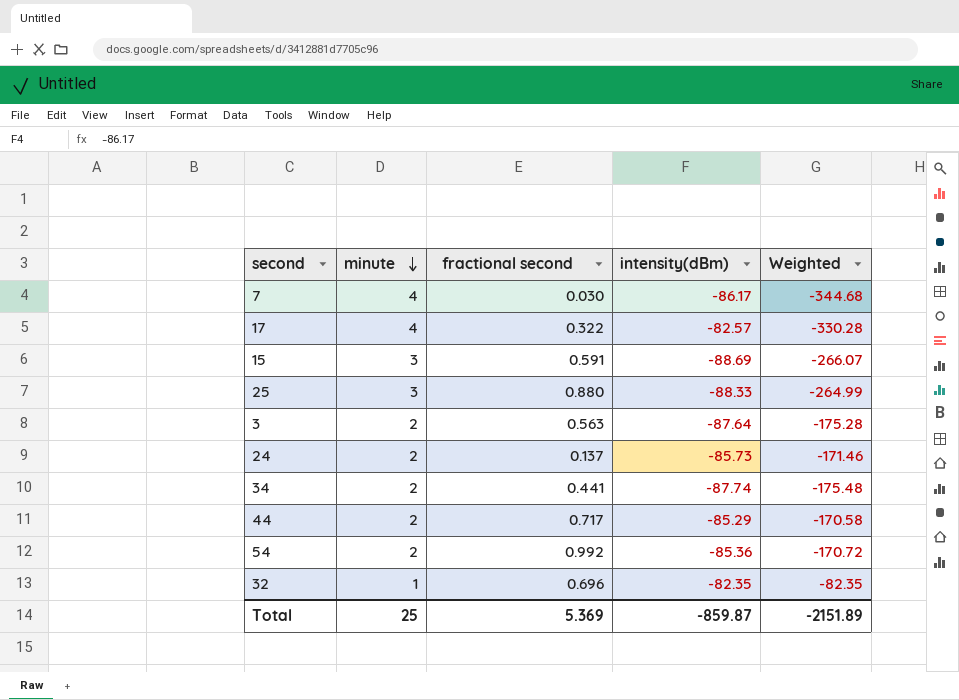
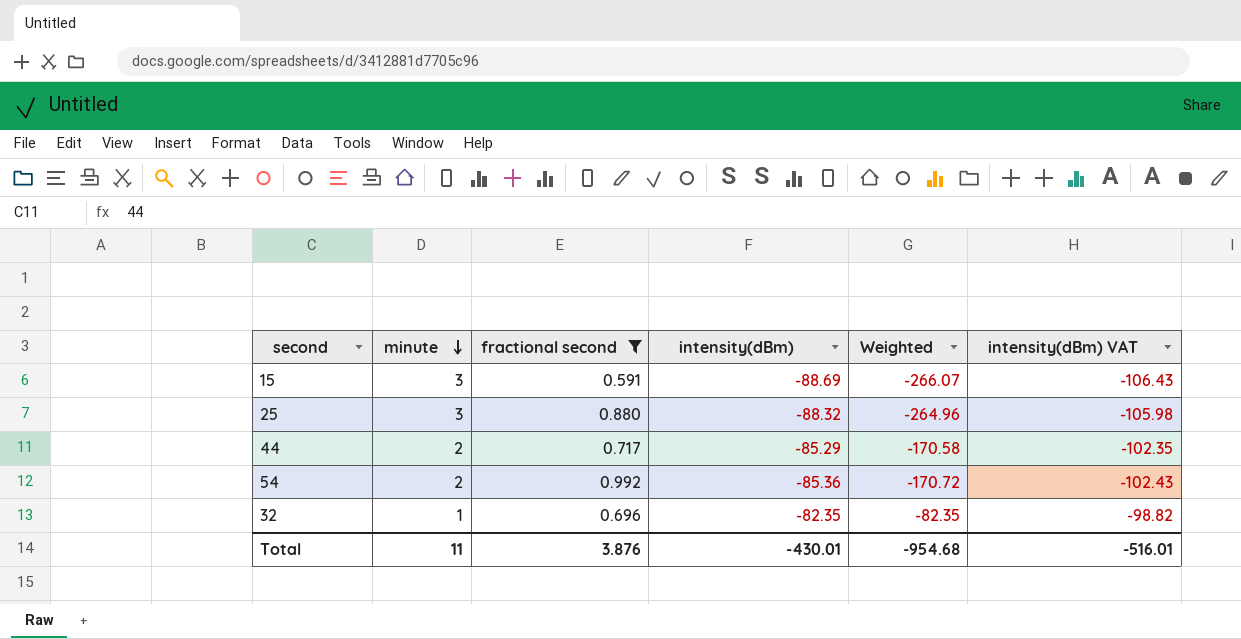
filter: none -> fractional second >= 0.591
column intensity(dBm) VAT | formula: none -> [intensity(dBm)] * 1.2
25 | intensity(dBm): -88.33 -> -88.32
25 | Weighted: -264.99 -> -264.96
Total | minute: 25 -> 11
Total | fractional second: 5.369 -> 3.876
Total | intensity(dBm): -859.87 -> -430.01
Total | Weighted: -2151.89 -> -954.68

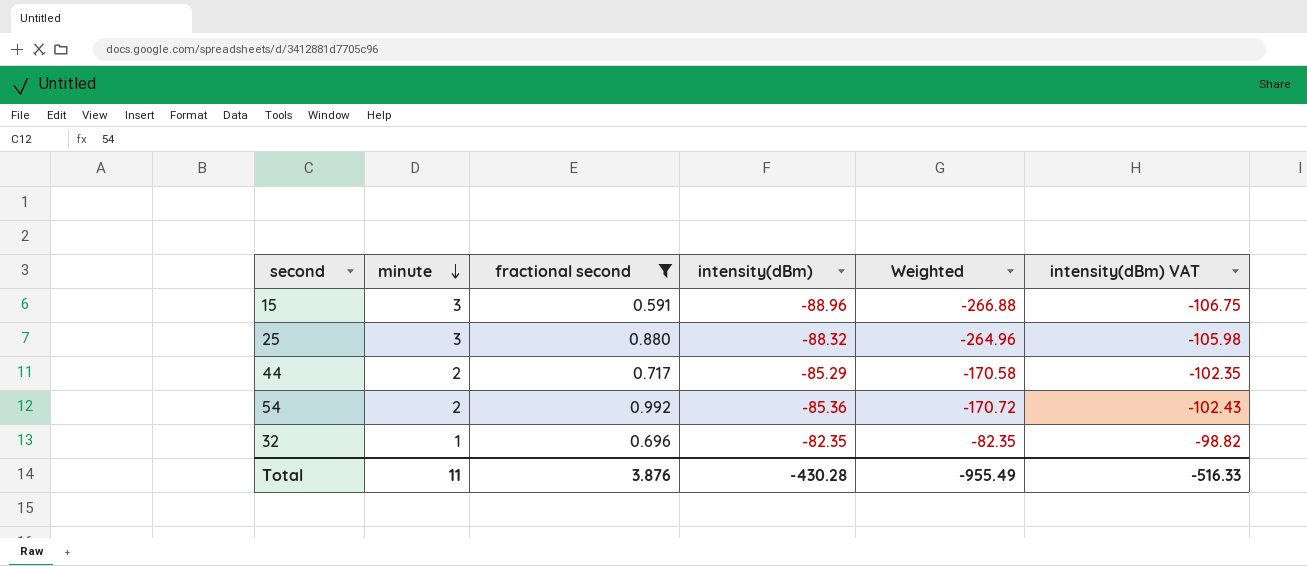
15 | intensity(dBm): -88.69 -> -88.96
15 | Weighted: -266.07 -> -266.88
15 | intensity(dBm) VAT: -106.43 -> -106.75
Total | intensity(dBm): -430.01 -> -430.28
Total | Weighted: -954.68 -> -955.49
Total | intensity(dBm) VAT: -516.01 -> -516.33

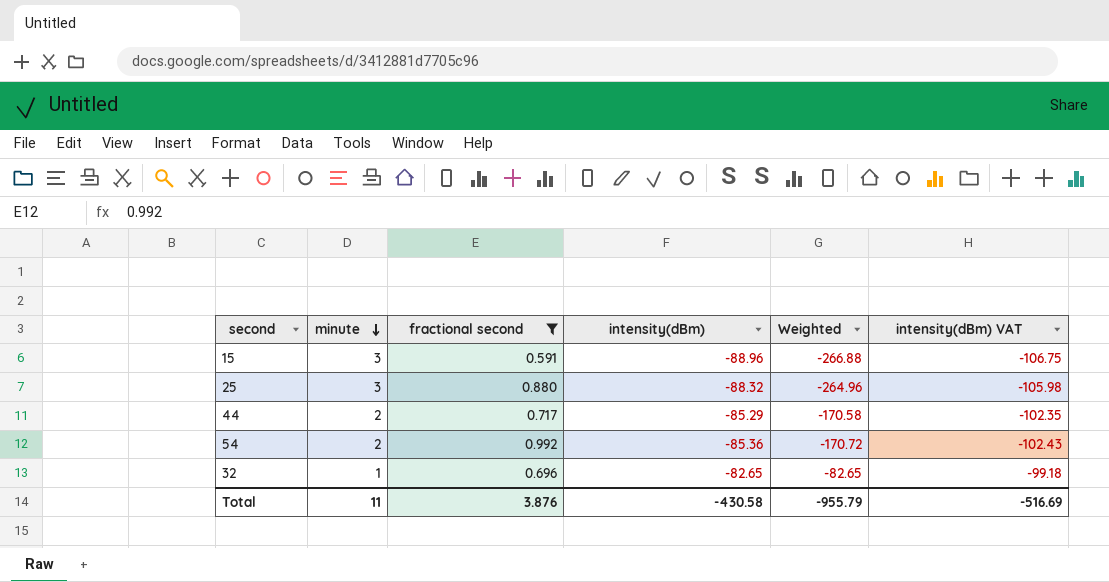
32 | intensity(dBm): -82.35 -> -82.65
32 | Weighted: -82.35 -> -82.65
32 | intensity(dBm) VAT: -98.82 -> -99.18
Total | intensity(dBm): -430.28 -> -430.58
Total | Weighted: -955.49 -> -955.79
Total | intensity(dBm) VAT: -516.33 -> -516.69

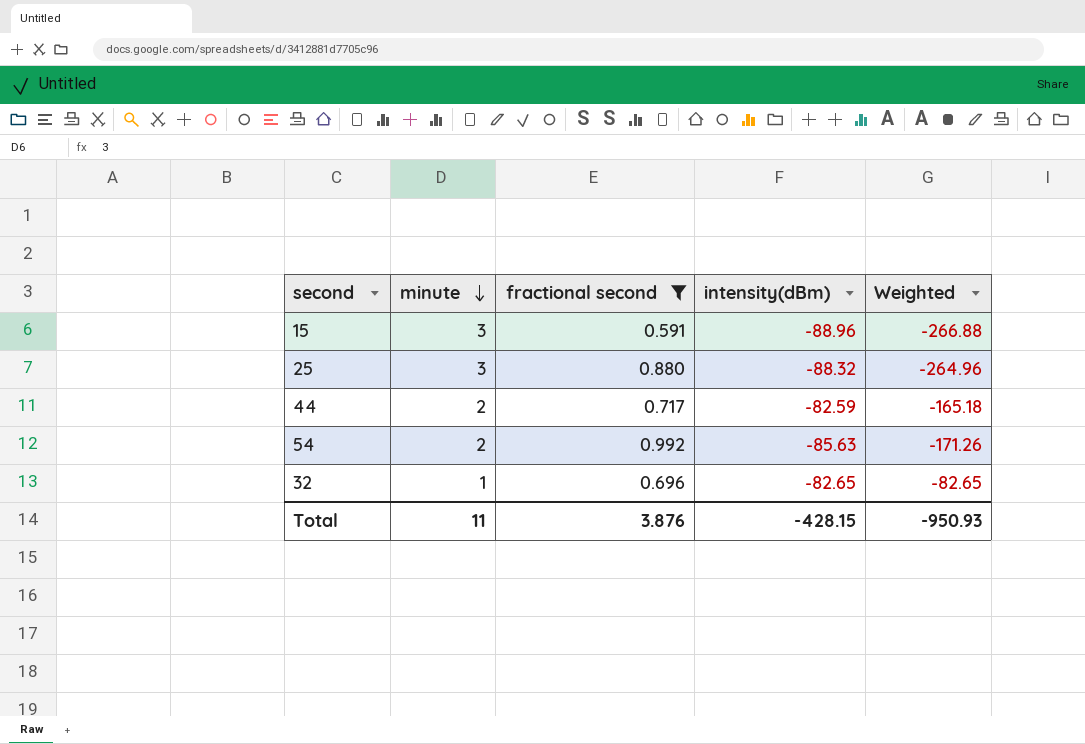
column intensity(dBm) VAT | formula: [intensity(dBm)] * 1.2 -> none
44 | intensity(dBm): -85.29 -> -82.59
44 | Weighted: -170.58 -> -165.18
54 | intensity(dBm): -85.36 -> -85.63
54 | Weighted: -170.72 -> -171.26
Total | intensity(dBm): -430.58 -> -428.15
Total | Weighted: -955.79 -> -950.93

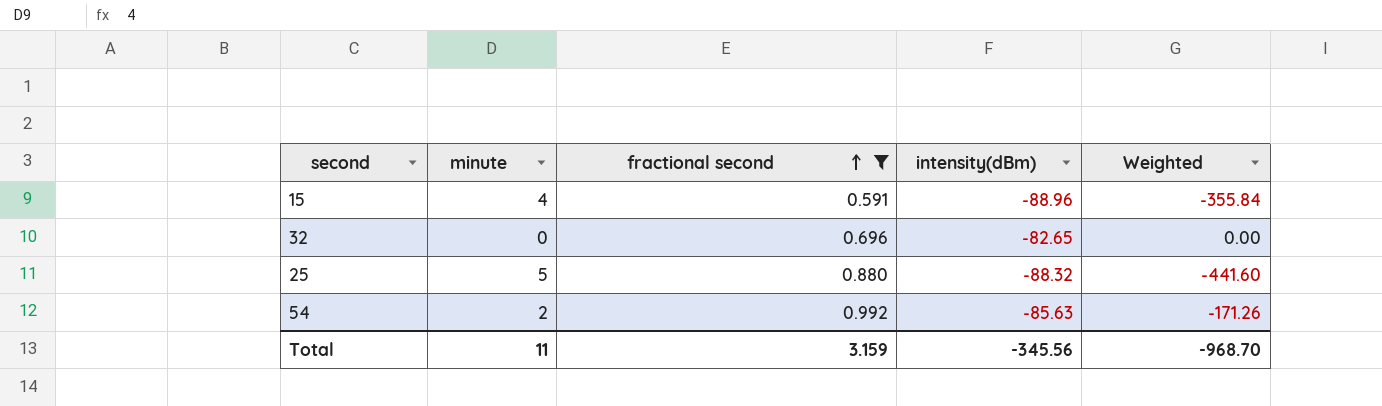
row order: minute descending -> fractional second ascending
row 44: 2 | 0.717 | -82.59 | -165.18 -> none
15 | minute: 3 -> 4
15 | Weighted: -266.88 -> -355.84
32 | minute: 1 -> 0
32 | Weighted: -82.65 -> 0.00
25 | minute: 3 -> 5
25 | Weighted: -264.96 -> -441.60
Total | fractional second: 3.876 -> 3.159
Total | intensity(dBm): -428.15 -> -345.56
Total | Weighted: -950.93 -> -968.70

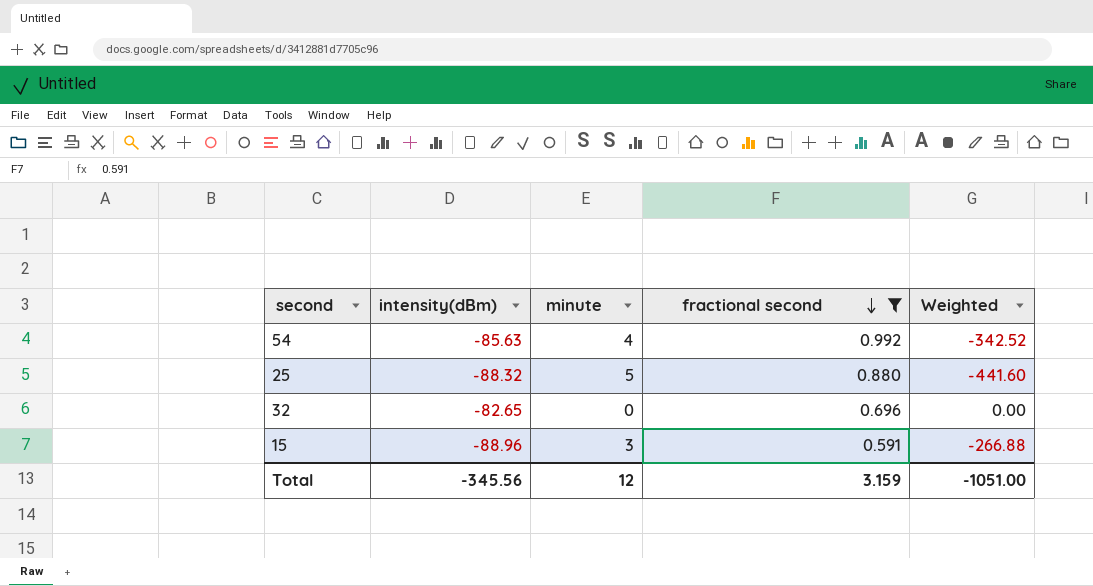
row order: fractional second ascending -> fractional second descending
column intensity(dBm) | position: 4 -> 2
54 | minute: 2 -> 4
54 | Weighted: -171.26 -> -342.52
15 | minute: 4 -> 3
15 | Weighted: -355.84 -> -266.88
Total | minute: 11 -> 12
Total | Weighted: -968.70 -> -1051.00

